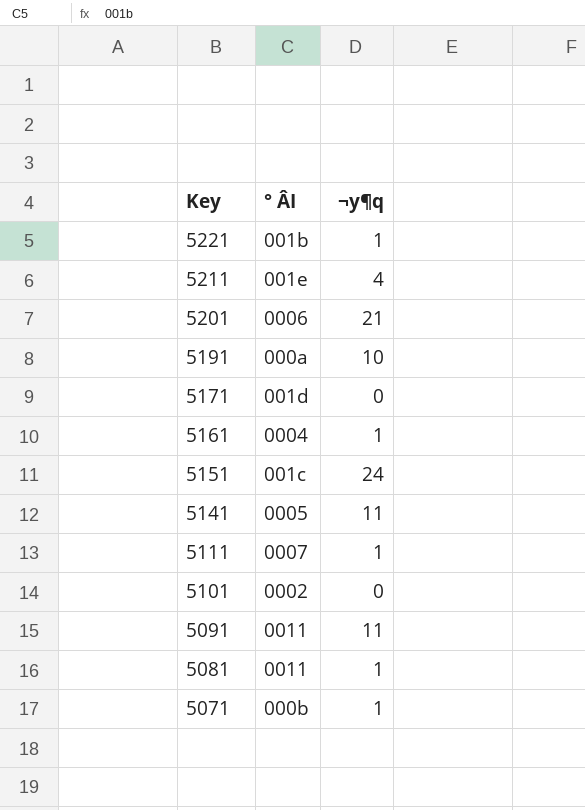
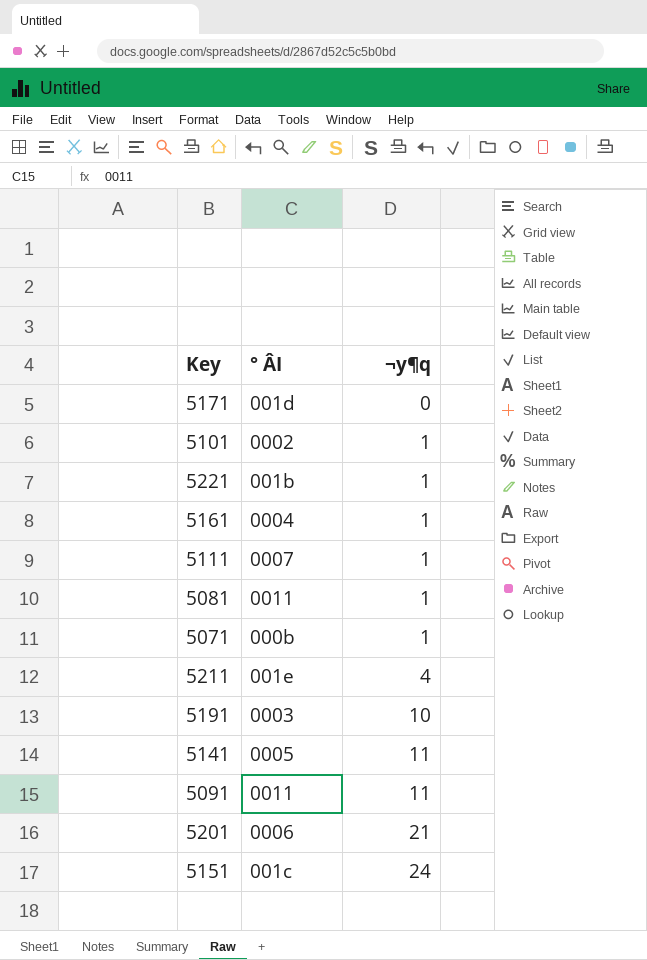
row order: Key descending -> ¬y¶q ascending
5101 | ¬y¶q: 0 -> 1
5191 | ° ÂI: 000a -> 0003

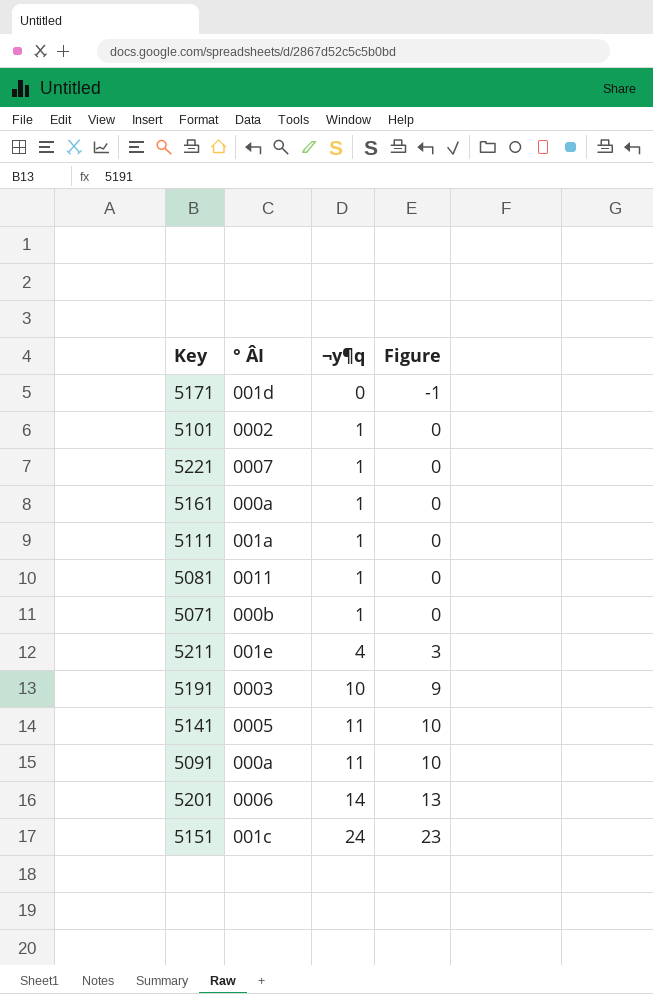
column Figure | formula: none -> [¬y¶q] - 1
5221 | ° ÂI: 001b -> 0007
5161 | ° ÂI: 0004 -> 000a
5111 | ° ÂI: 0007 -> 001a
5091 | ° ÂI: 0011 -> 000a
5201 | ¬y¶q: 21 -> 14

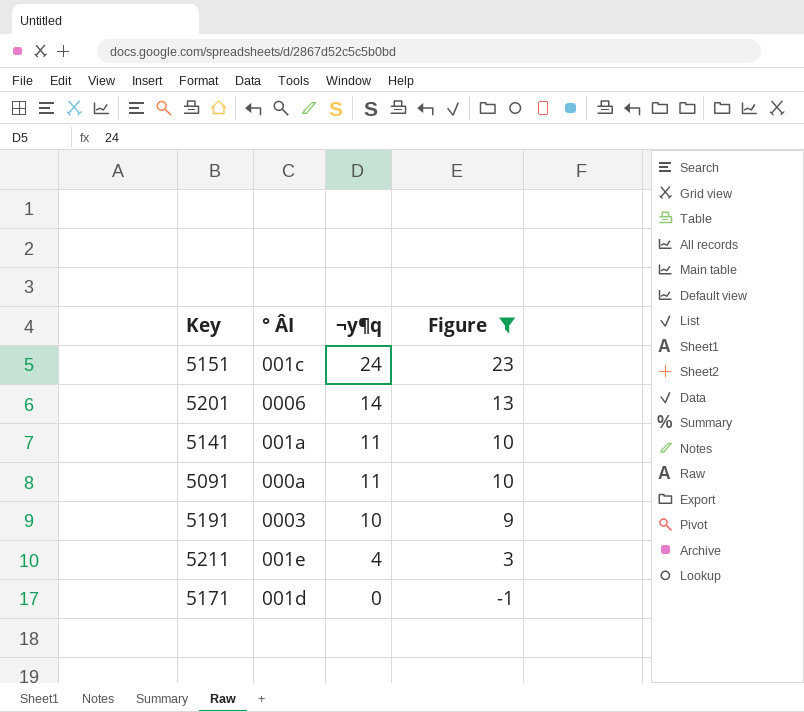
filter: none -> Figure != 0
row order: ¬y¶q ascending -> ¬y¶q descending
5141 | ° ÂI: 0005 -> 001a

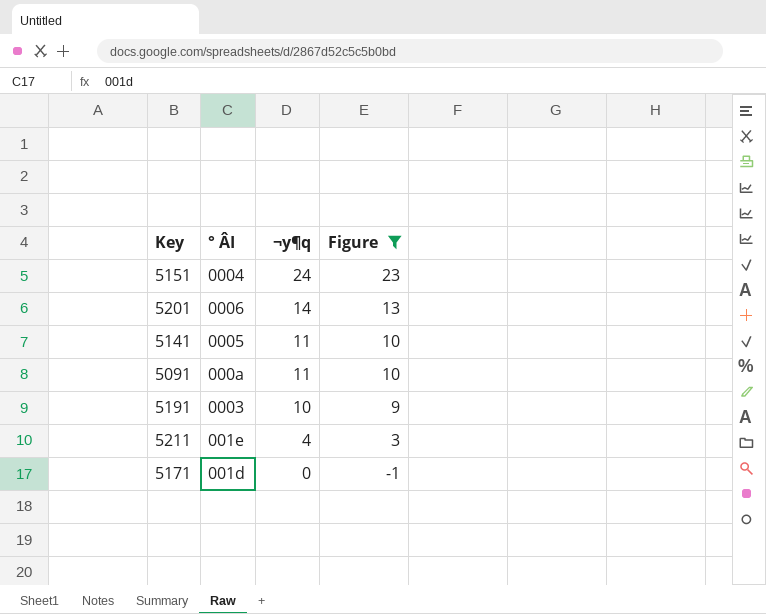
5151 | ° ÂI: 001c -> 0004
5141 | ° ÂI: 001a -> 0005

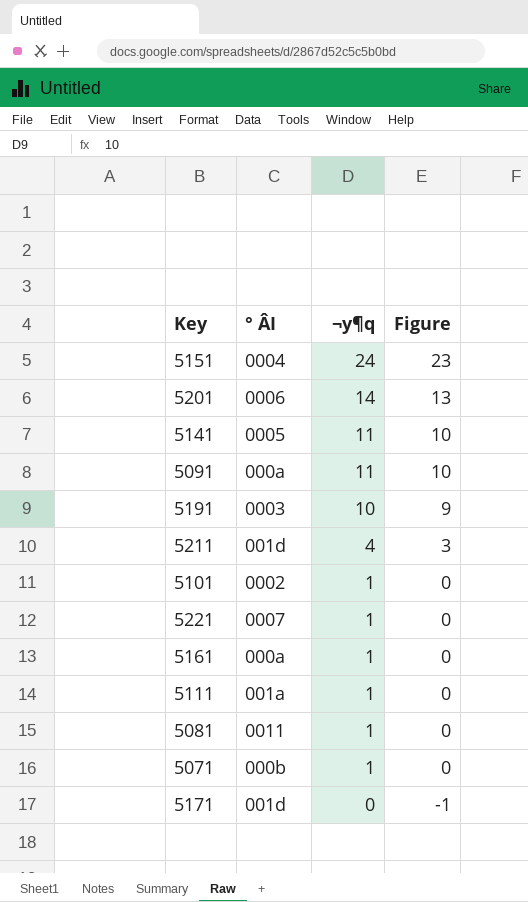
filter: Figure != 0 -> none
5211 | ° ÂI: 001e -> 001d

